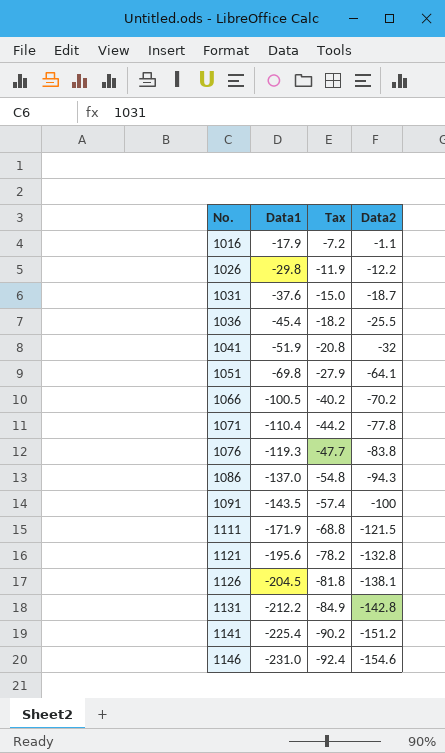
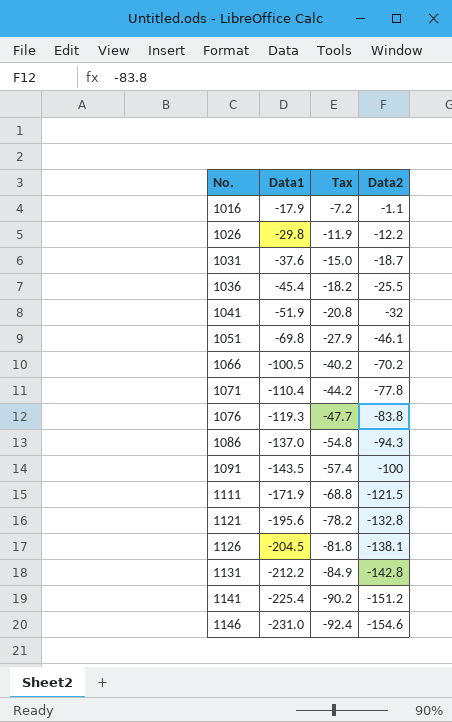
1051 | Data2: -64.1 -> -46.1

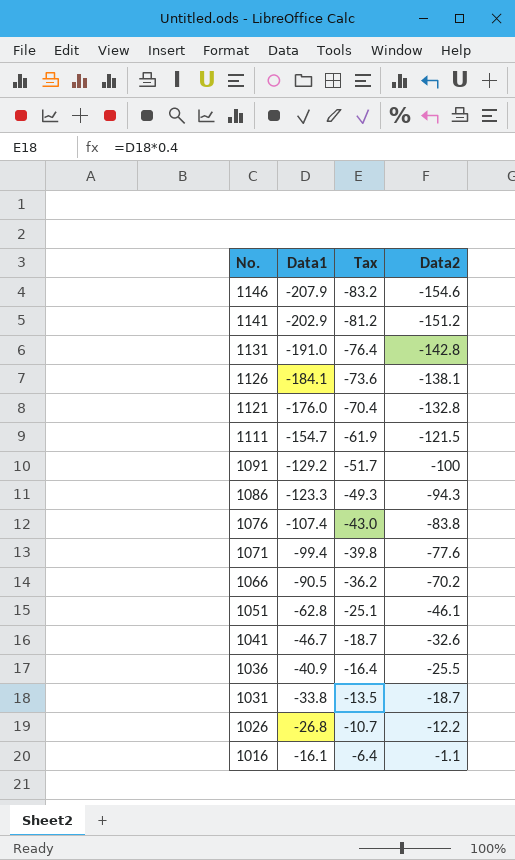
row order: No. ascending -> No. descending
1146 | Data1: -231.0 -> -207.9
1146 | Tax: -92.4 -> -83.2
1141 | Data1: -225.4 -> -202.9
1141 | Tax: -90.2 -> -81.2
1131 | Data1: -212.2 -> -191.0
1131 | Tax: -84.9 -> -76.4
1126 | Data1: -204.5 -> -184.1
1126 | Tax: -81.8 -> -73.6
1121 | Data1: -195.6 -> -176.0
1121 | Tax: -78.2 -> -70.4
1111 | Data1: -171.9 -> -154.7
1111 | Tax: -68.8 -> -61.9
1091 | Data1: -143.5 -> -129.2
1091 | Tax: -57.4 -> -51.7
1086 | Data1: -137.0 -> -123.3
1086 | Tax: -54.8 -> -49.3
1076 | Data1: -119.3 -> -107.4
1076 | Tax: -47.7 -> -43.0
1071 | Data1: -110.4 -> -99.4
1071 | Tax: -44.2 -> -39.8
1071 | Data2: -77.8 -> -77.6
1066 | Data1: -100.5 -> -90.5
1066 | Tax: -40.2 -> -36.2
1051 | Data1: -69.8 -> -62.8
1051 | Tax: -27.9 -> -25.1
1041 | Data1: -51.9 -> -46.7
1041 | Tax: -20.8 -> -18.7
1041 | Data2: -32 -> -32.6
1036 | Data1: -45.4 -> -40.9
1036 | Tax: -18.2 -> -16.4
1031 | Data1: -37.6 -> -33.8
1031 | Tax: -15.0 -> -13.5
1026 | Data1: -29.8 -> -26.8
1026 | Tax: -11.9 -> -10.7
1016 | Data1: -17.9 -> -16.1
1016 | Tax: -7.2 -> -6.4

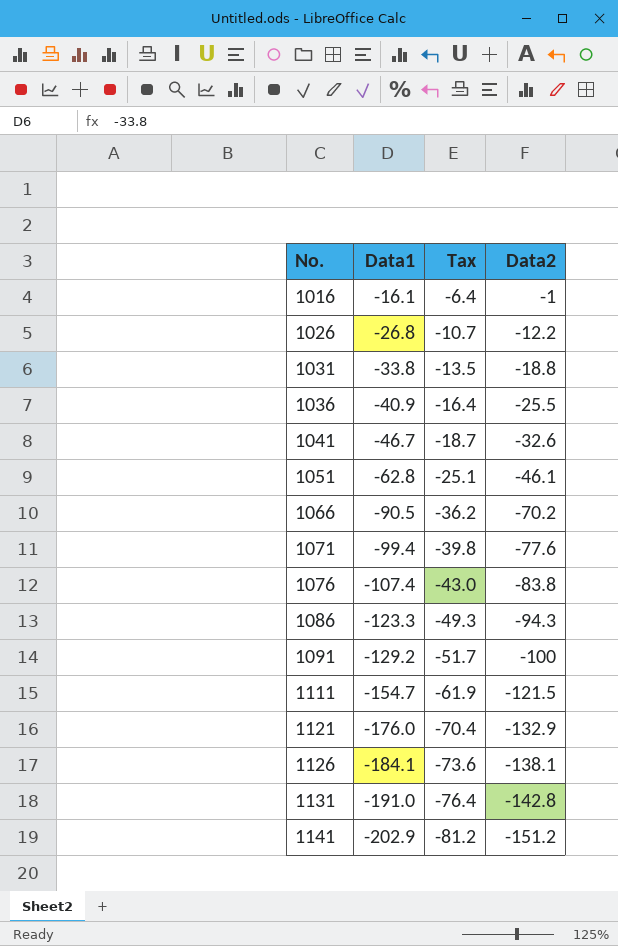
row order: No. descending -> No. ascending
row 1146: -207.9 | -83.2 | -154.6 -> none
1016 | Data2: -1.1 -> -1
1031 | Data2: -18.7 -> -18.8
1121 | Data2: -132.8 -> -132.9

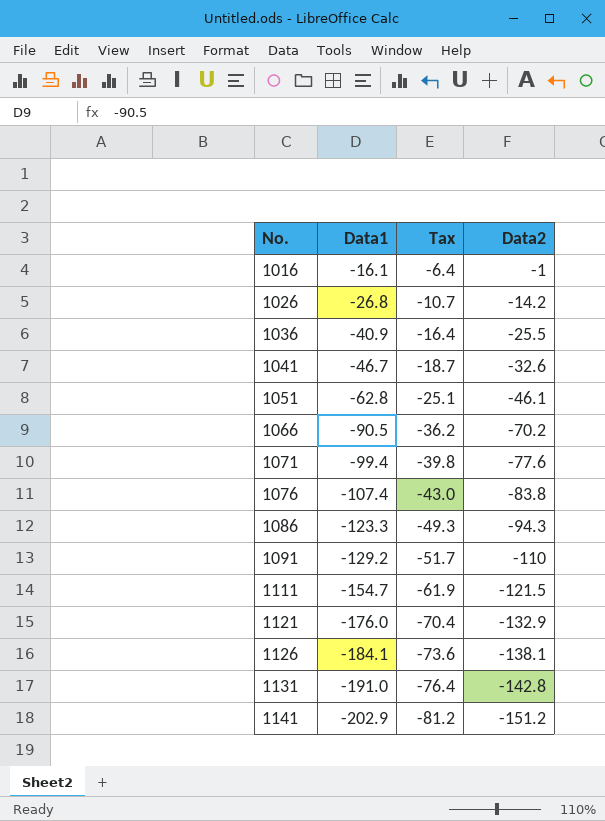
row 1031: -33.8 | -13.5 | -18.8 -> none
1026 | Data2: -12.2 -> -14.2
1091 | Data2: -100 -> -110

